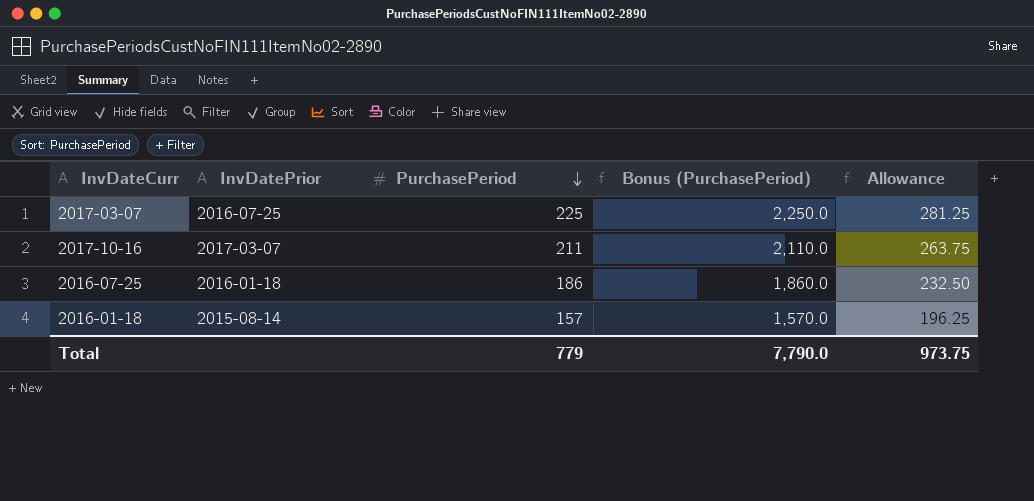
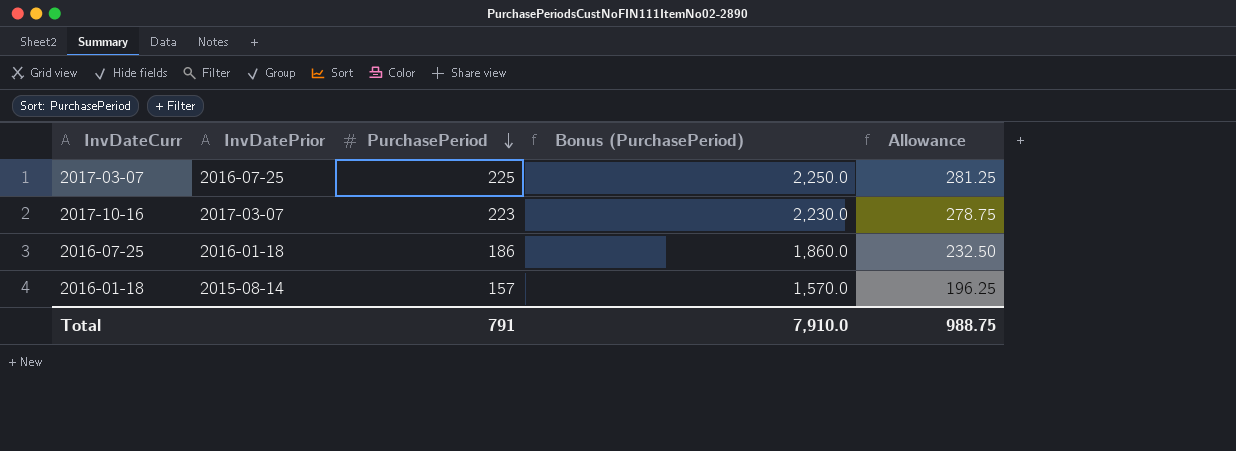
2017-10-16 | PurchasePeriod: 211 -> 223
2017-10-16 | Bonus (PurchasePeriod): 2,110.0 -> 2,230.0
2017-10-16 | Allowance: 263.75 -> 278.75
Total | PurchasePeriod: 779 -> 791
Total | Bonus (PurchasePeriod): 7,790.0 -> 7,910.0
Total | Allowance: 973.75 -> 988.75

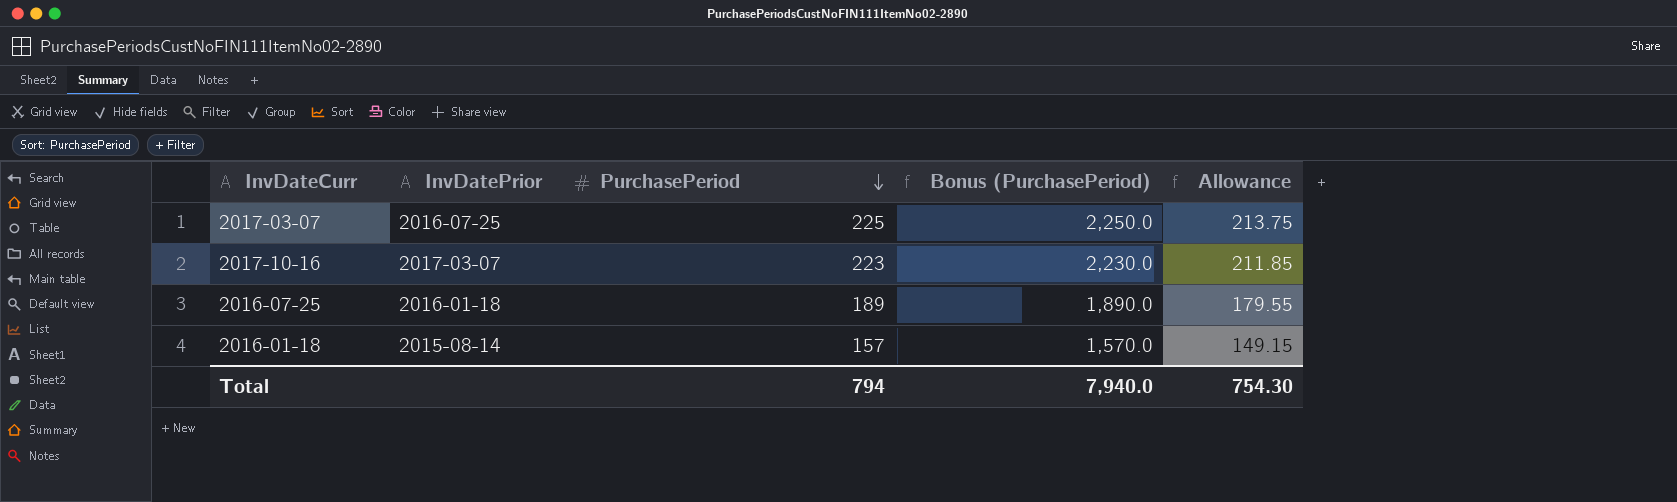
column Allowance | formula: [PurchasePeriod] * 1.25 -> [PurchasePeriod] * 0.95
2016-07-25 | PurchasePeriod: 186 -> 189
2016-07-25 | Bonus (PurchasePeriod): 1,860.0 -> 1,890.0
Total | PurchasePeriod: 791 -> 794
Total | Bonus (PurchasePeriod): 7,910.0 -> 7,940.0
Total | Allowance: 988.75 -> 754.30

